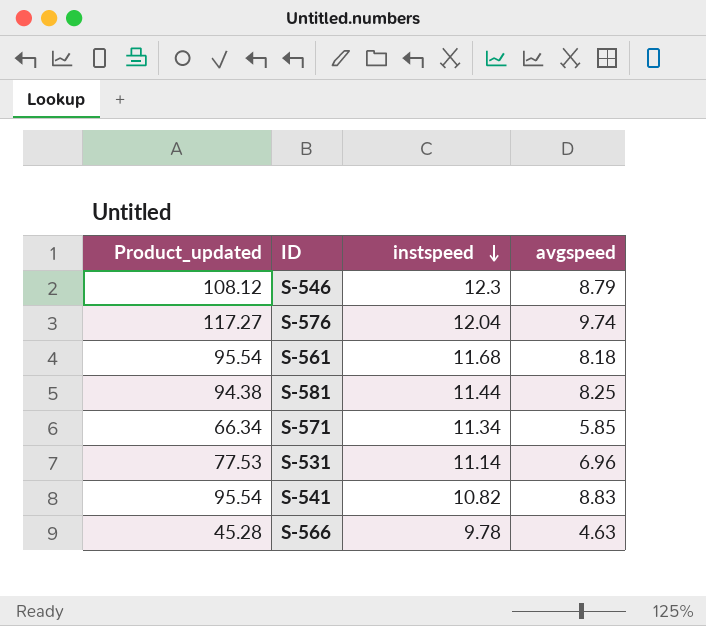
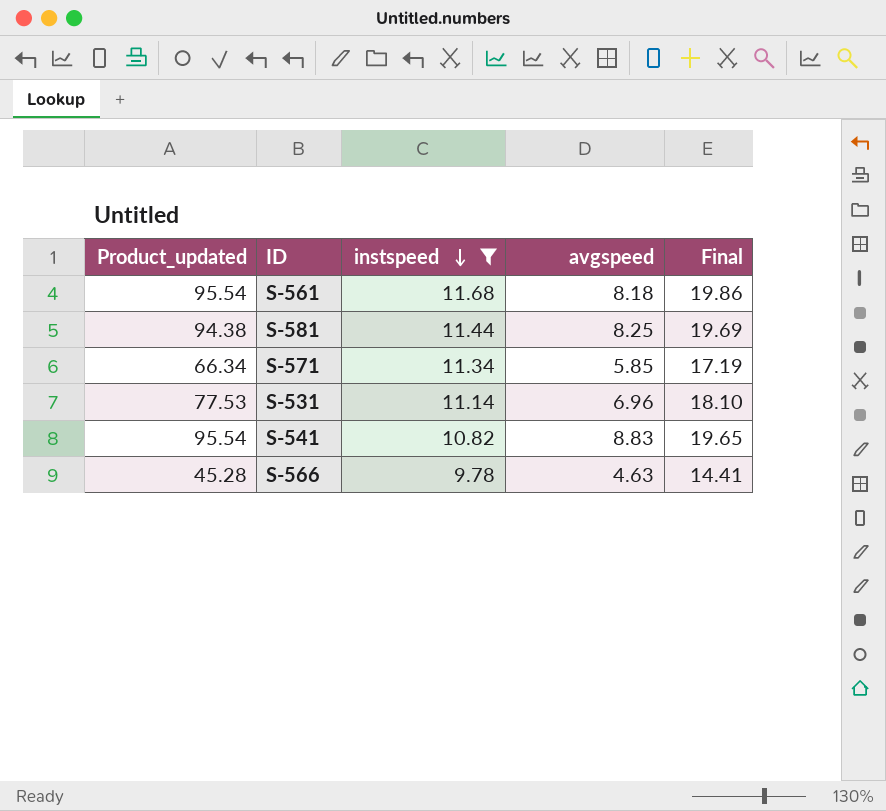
filter: none -> instspeed <= 11.68
column Final | formula: none -> [instspeed] + [avgspeed]

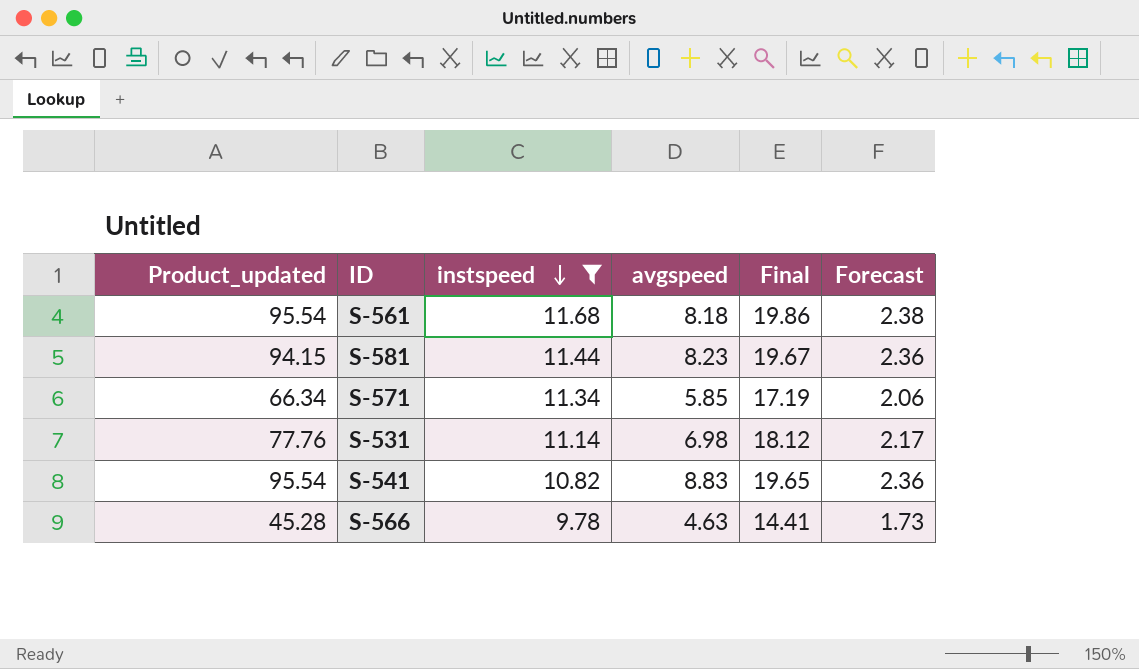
column Forecast | formula: none -> [Final] * 0.12
S-581 | Product_updated: 94.38 -> 94.15
S-581 | avgspeed: 8.25 -> 8.23
S-581 | Final: 19.69 -> 19.67
S-531 | Product_updated: 77.53 -> 77.76
S-531 | avgspeed: 6.96 -> 6.98
S-531 | Final: 18.10 -> 18.12

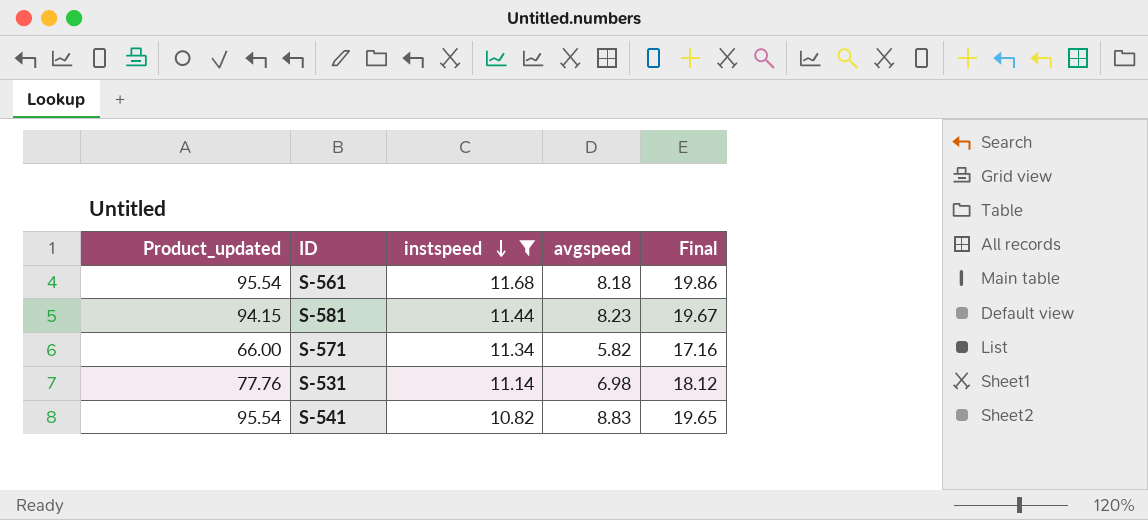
column Forecast | formula: [Final] * 0.12 -> none
row S-566: 45.28 | 9.78 | 4.63 | 14.41 | 1.73 -> none
S-571 | Product_updated: 66.34 -> 66.00
S-571 | avgspeed: 5.85 -> 5.82
S-571 | Final: 17.19 -> 17.16

